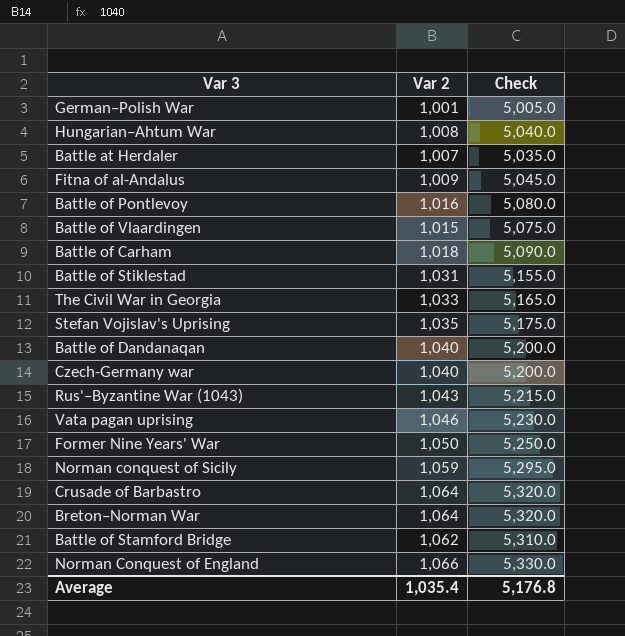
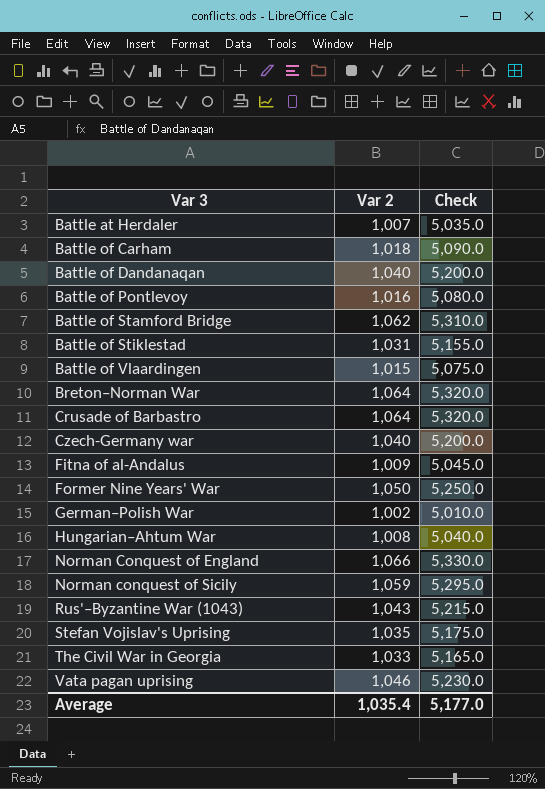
row order: none -> Var 3 ascending
German–Polish War | Var 2: 1,001 -> 1,002
German–Polish War | Check: 5,005.0 -> 5,010.0
Average | Check: 5,176.8 -> 5,177.0

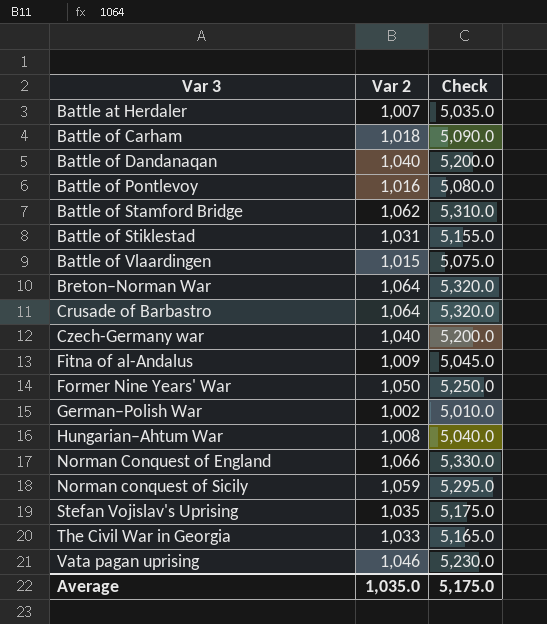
row Rus'–Byzantine War (1043): 1,043 | 5,215.0 -> none
Average | Var 2: 1,035.4 -> 1,035.0
Average | Check: 5,177.0 -> 5,175.0

